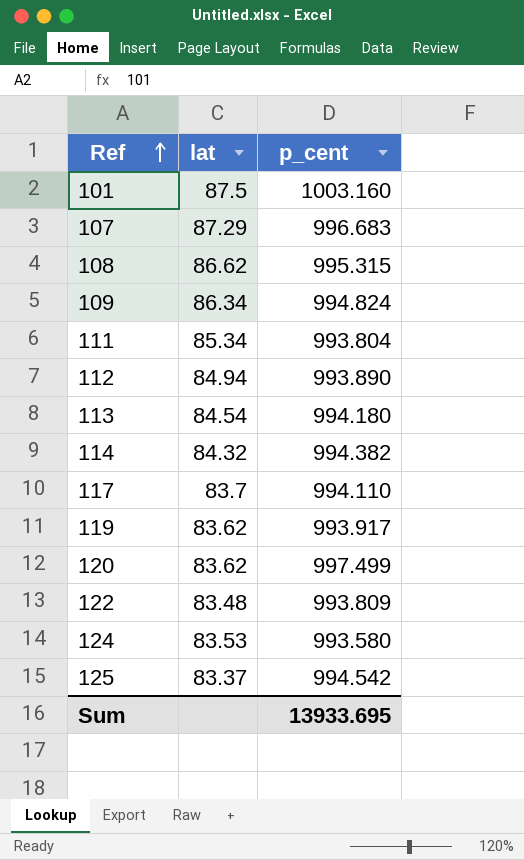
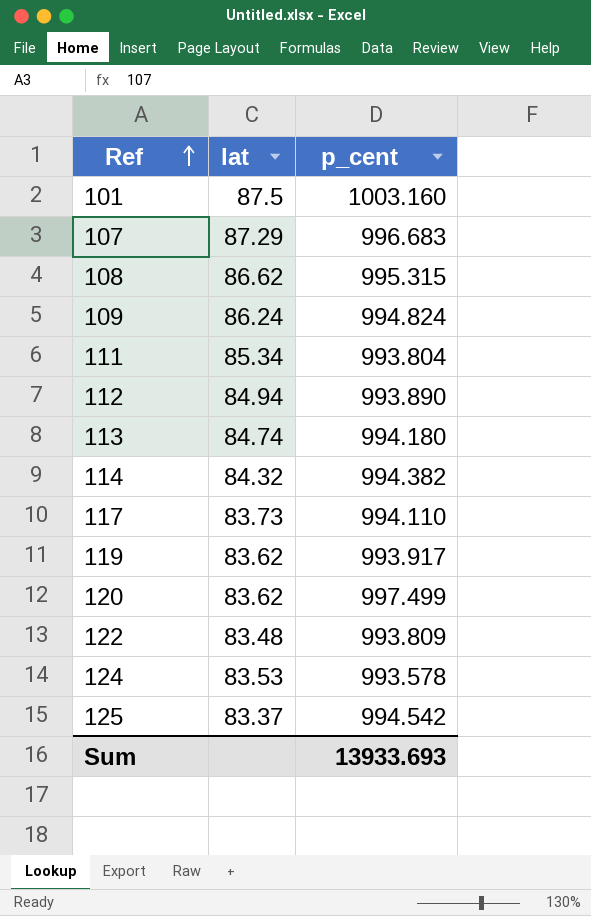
109 | lat: 86.34 -> 86.24
113 | lat: 84.54 -> 84.74
117 | lat: 83.7 -> 83.73
124 | p_cent: 993.580 -> 993.578
Sum | p_cent: 13933.695 -> 13933.693

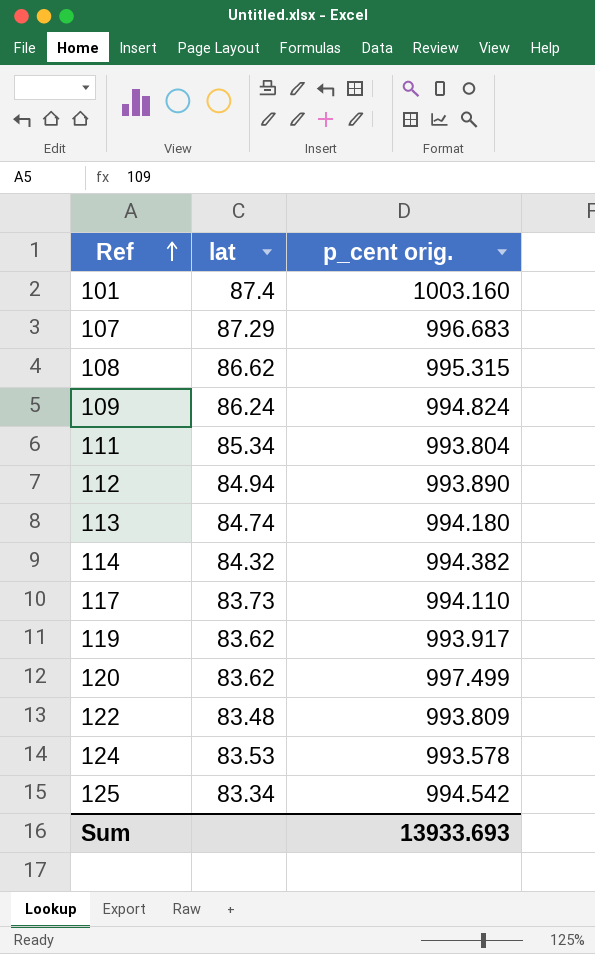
column name: p_cent -> p_cent orig.
101 | lat: 87.5 -> 87.4
125 | lat: 83.37 -> 83.34

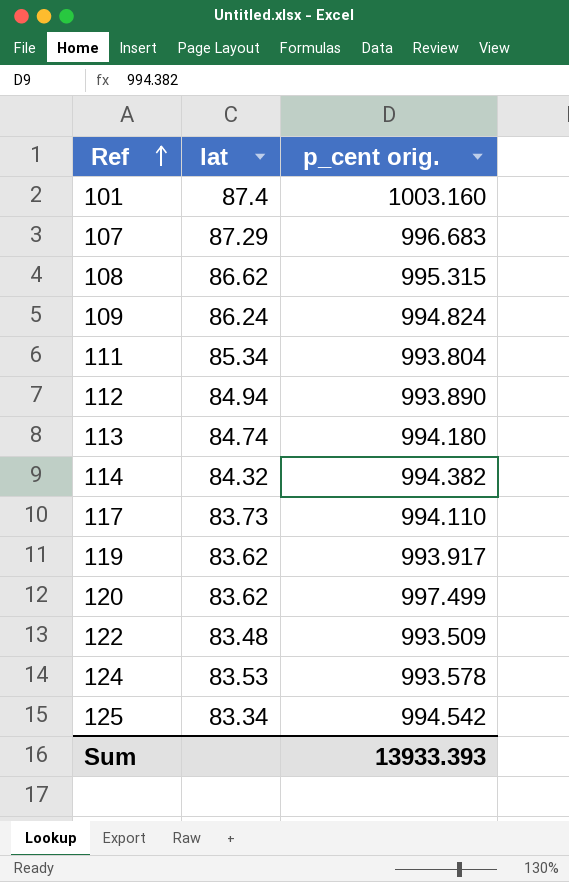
122 | p_cent orig.: 993.809 -> 993.509
Sum | p_cent orig.: 13933.693 -> 13933.393

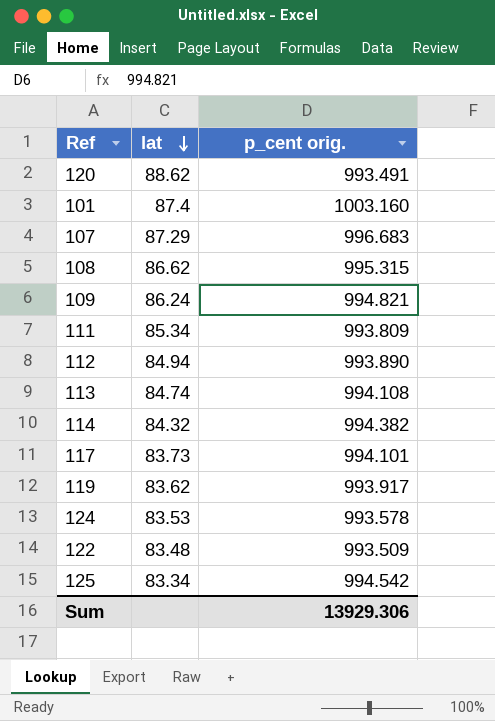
row order: Ref ascending -> lat descending
120 | lat: 83.62 -> 88.62
120 | p_cent orig.: 997.499 -> 993.491
109 | p_cent orig.: 994.824 -> 994.821
111 | p_cent orig.: 993.804 -> 993.809
113 | p_cent orig.: 994.180 -> 994.108
117 | p_cent orig.: 994.110 -> 994.101
Sum | p_cent orig.: 13933.393 -> 13929.306

